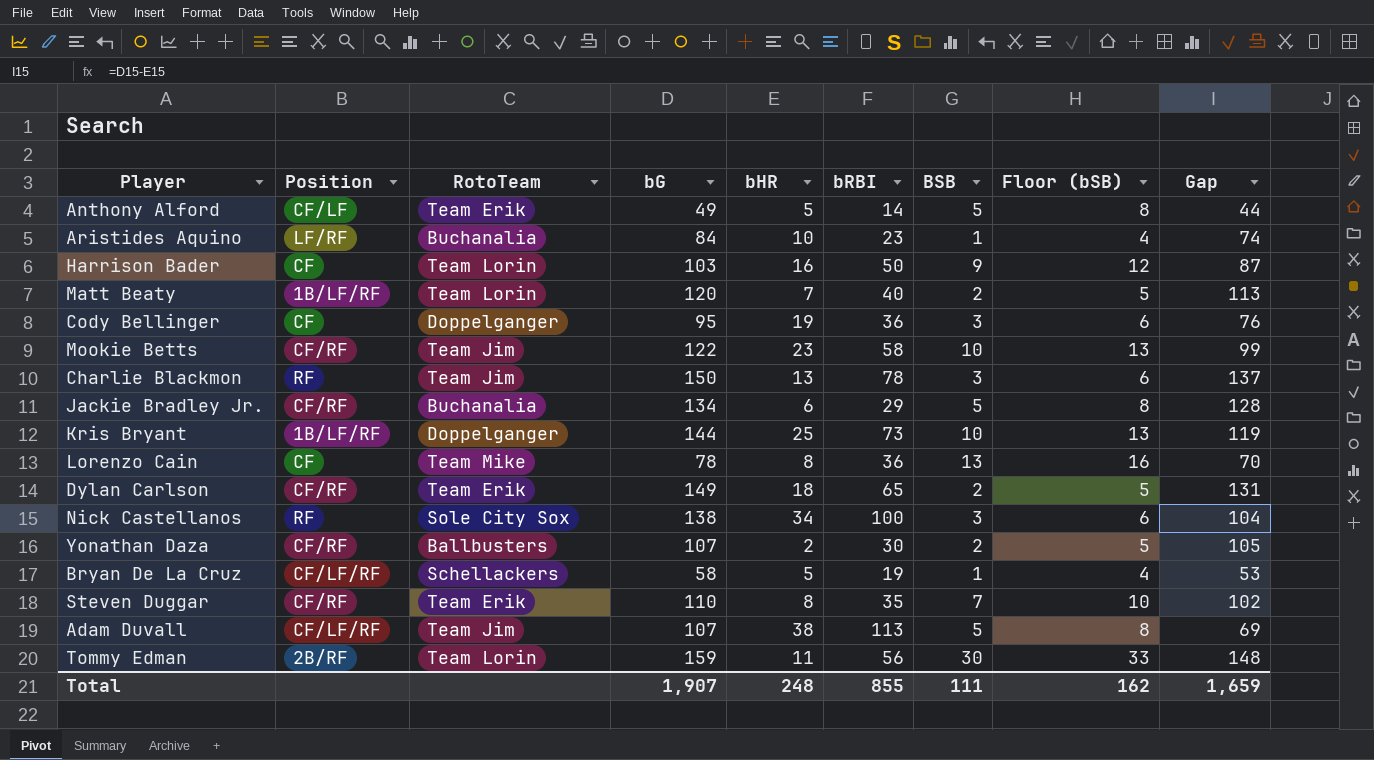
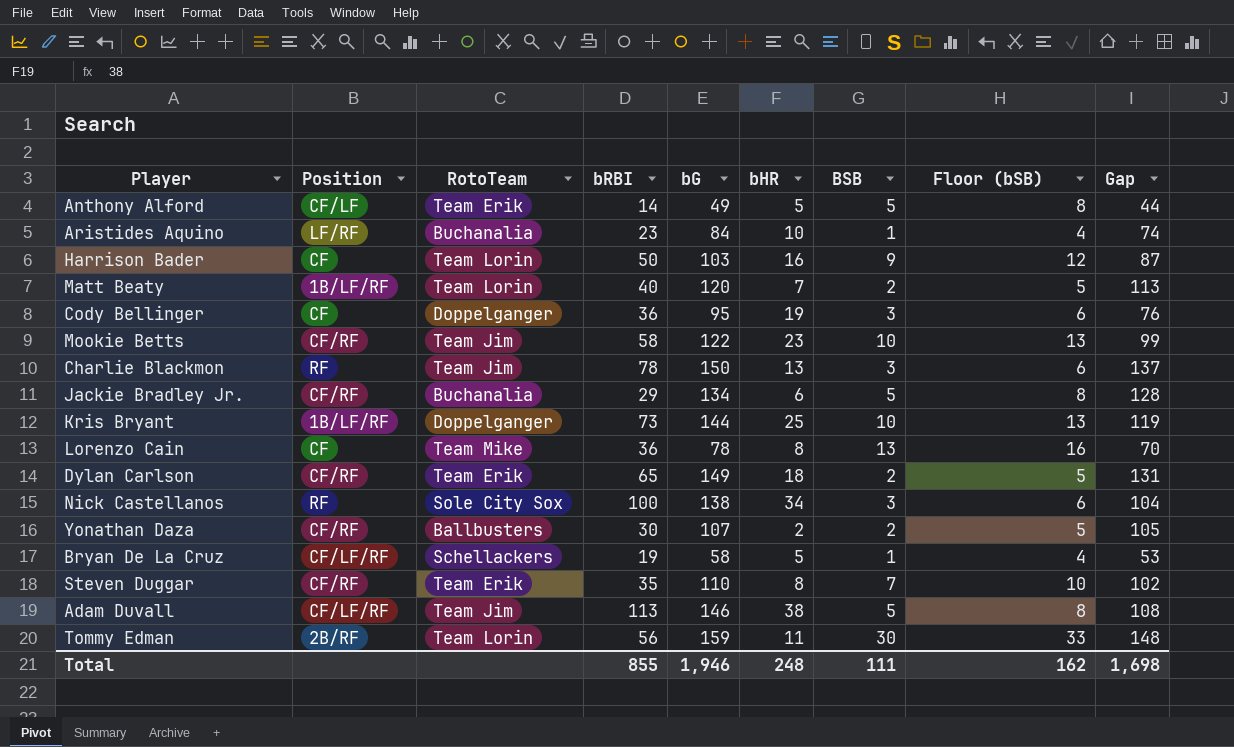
column bRBI | position: 6 -> 4
Adam Duvall | bG: 107 -> 146
Adam Duvall | Gap: 69 -> 108
Total | bG: 1,907 -> 1,946
Total | Gap: 1,659 -> 1,698

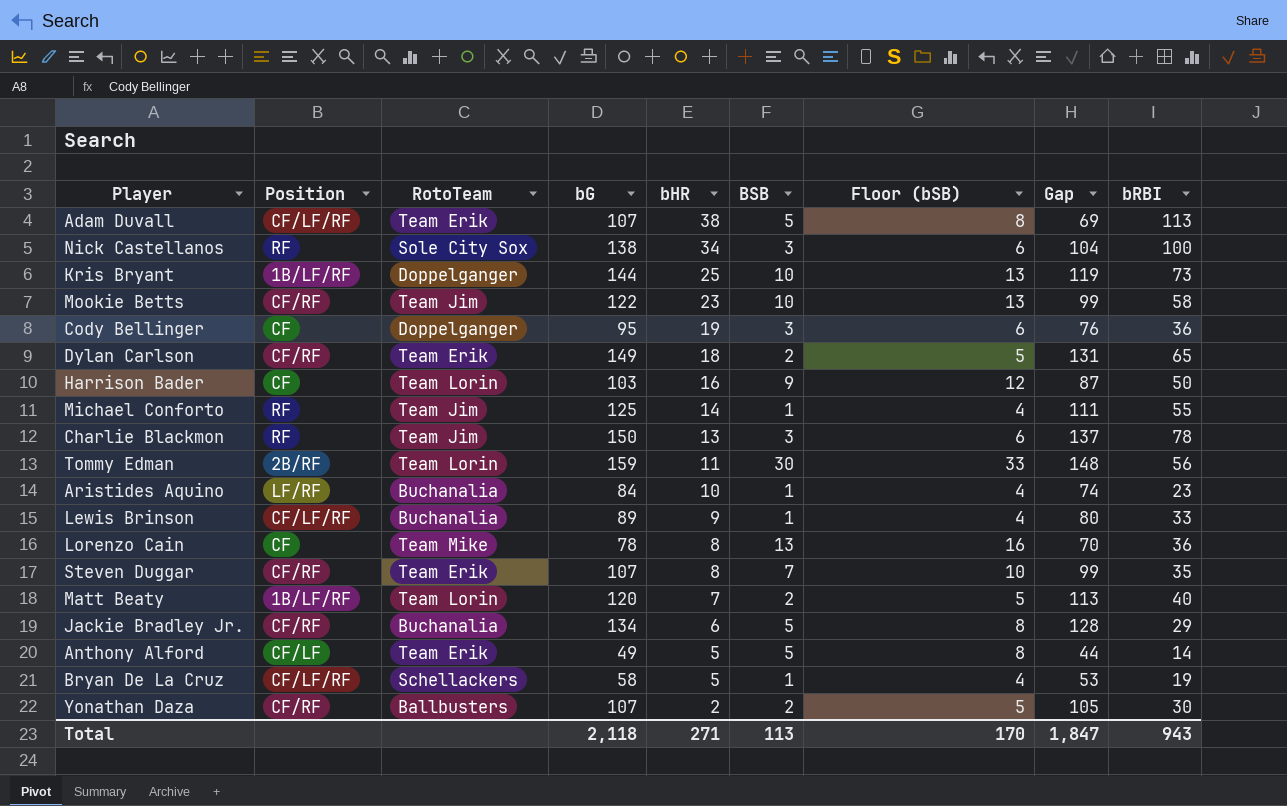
row order: none -> bHR descending
column bRBI | position: 4 -> 9
Adam Duvall | RotoTeam: Team Jim -> Team Erik
Adam Duvall | bG: 146 -> 107
Adam Duvall | Gap: 108 -> 69
row Michael Conforto: none -> RF | Team Jim | 125 | 14 | 1 | 4 | 111 | 55
row Lewis Brinson: none -> CF/LF/RF | Buchanalia | 89 | 9 | 1 | 4 | 80 | 33
Steven Duggar | bG: 110 -> 107
Steven Duggar | Gap: 102 -> 99
Total | bG: 1,946 -> 2,118
Total | bHR: 248 -> 271
Total | BSB: 111 -> 113
Total | Floor (bSB): 162 -> 170
Total | Gap: 1,698 -> 1,847
Total | bRBI: 855 -> 943

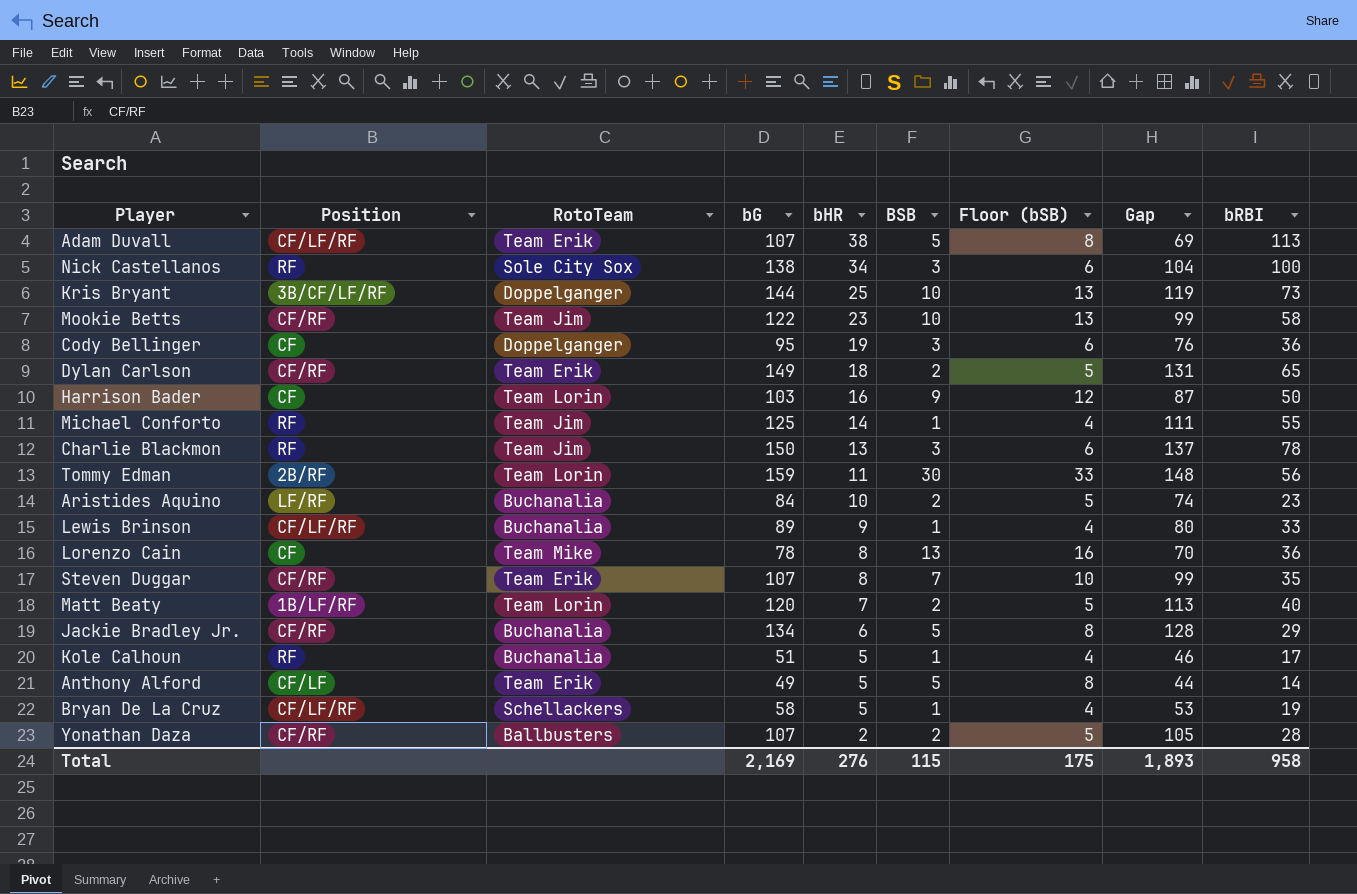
Kris Bryant | Position: 1B/LF/RF -> 3B/CF/LF/RF
Aristides Aquino | BSB: 1 -> 2
Aristides Aquino | Floor (bSB): 4 -> 5
row Kole Calhoun: none -> RF | Buchanalia | 51 | 5 | 1 | 4 | 46 | 17
Yonathan Daza | bRBI: 30 -> 28
Total | bG: 2,118 -> 2,169
Total | bHR: 271 -> 276
Total | BSB: 113 -> 115
Total | Floor (bSB): 170 -> 175
Total | Gap: 1,847 -> 1,893
Total | bRBI: 943 -> 958

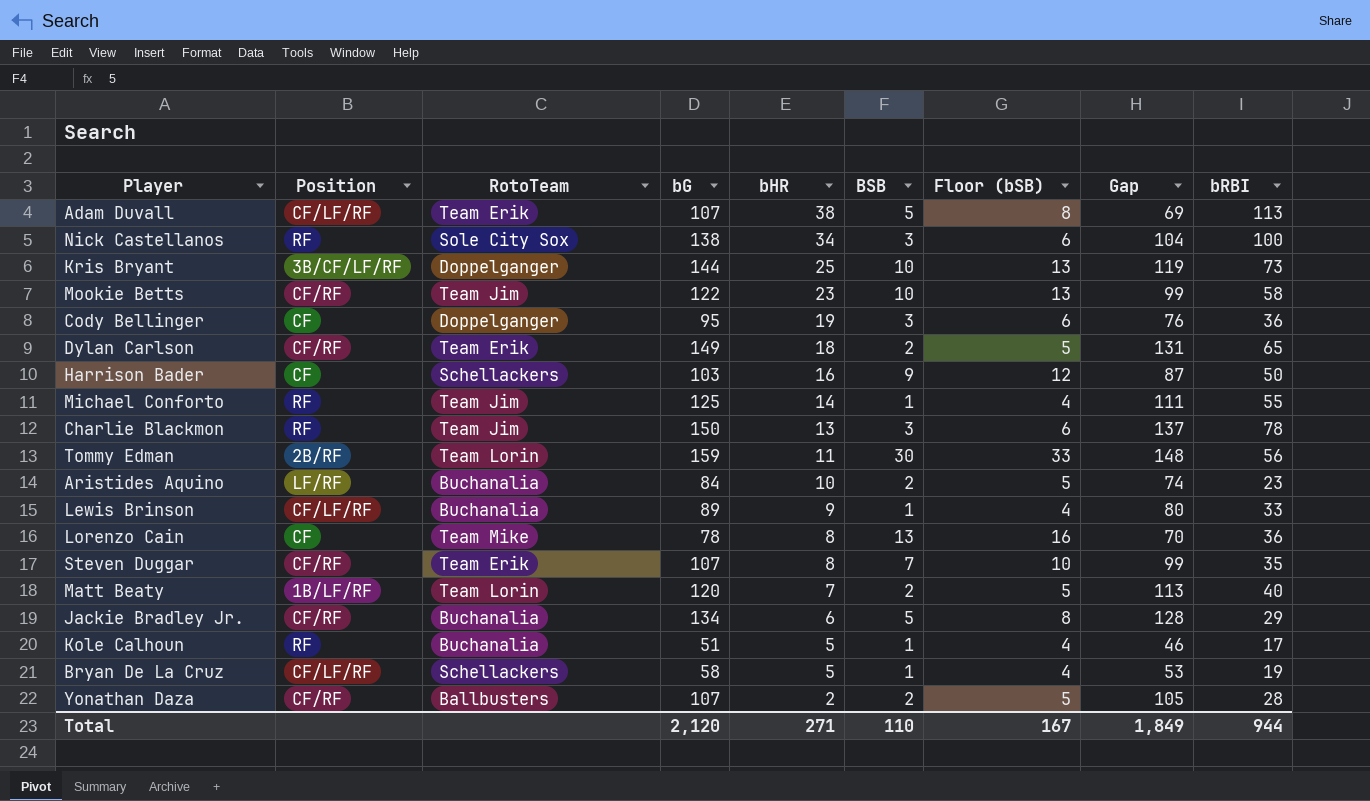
row Anthony Alford: CF/LF | Team Erik | 49 | 5 | 5 | 8 | 44 | 14 -> none
Harrison Bader | RotoTeam: Team Lorin -> Schellackers
Total | bG: 2,169 -> 2,120
Total | bHR: 276 -> 271
Total | BSB: 115 -> 110
Total | Floor (bSB): 175 -> 167
Total | Gap: 1,893 -> 1,849
Total | bRBI: 958 -> 944

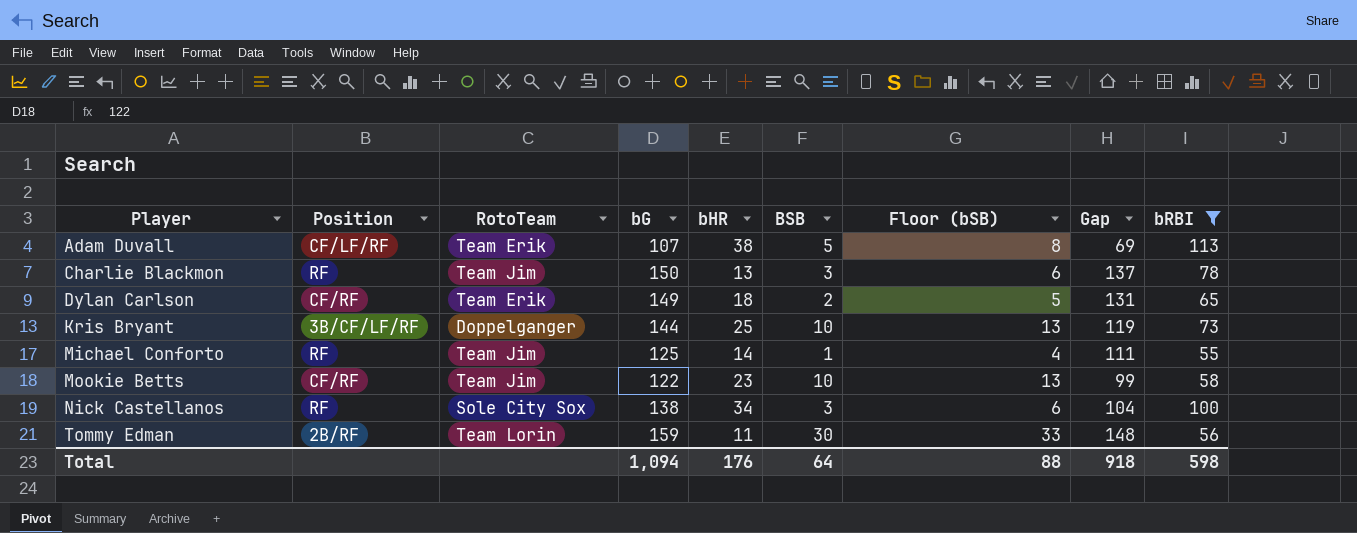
filter: none -> bRBI >= 55
row order: bHR descending -> Player ascending
Total | bG: 2,120 -> 1,094
Total | bHR: 271 -> 176
Total | BSB: 110 -> 64
Total | Floor (bSB): 167 -> 88
Total | Gap: 1,849 -> 918
Total | bRBI: 944 -> 598

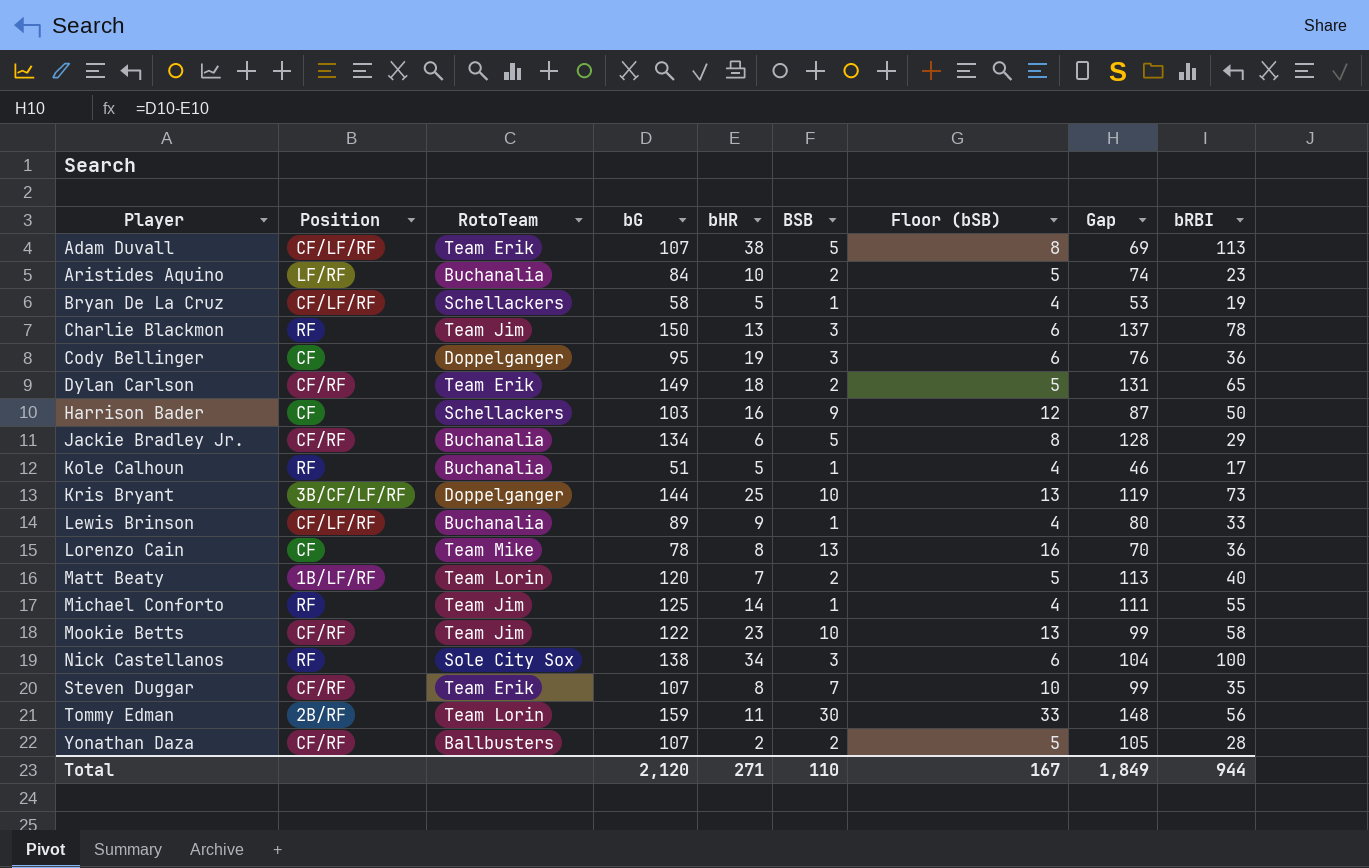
filter: bRBI >= 55 -> none
Total | bG: 1,094 -> 2,120
Total | bHR: 176 -> 271
Total | BSB: 64 -> 110
Total | Floor (bSB): 88 -> 167
Total | Gap: 918 -> 1,849
Total | bRBI: 598 -> 944

